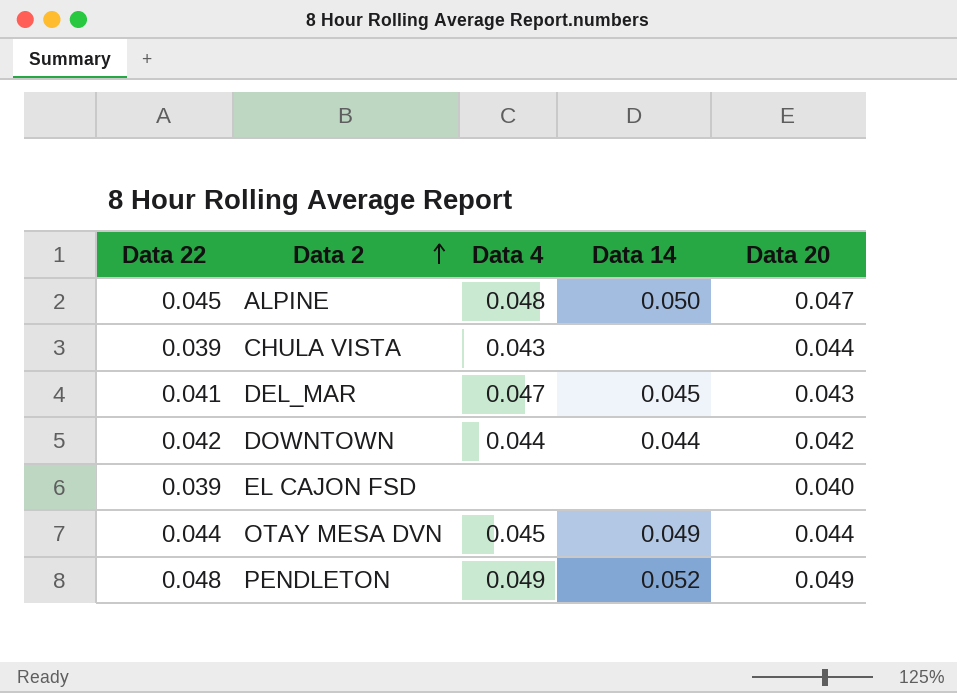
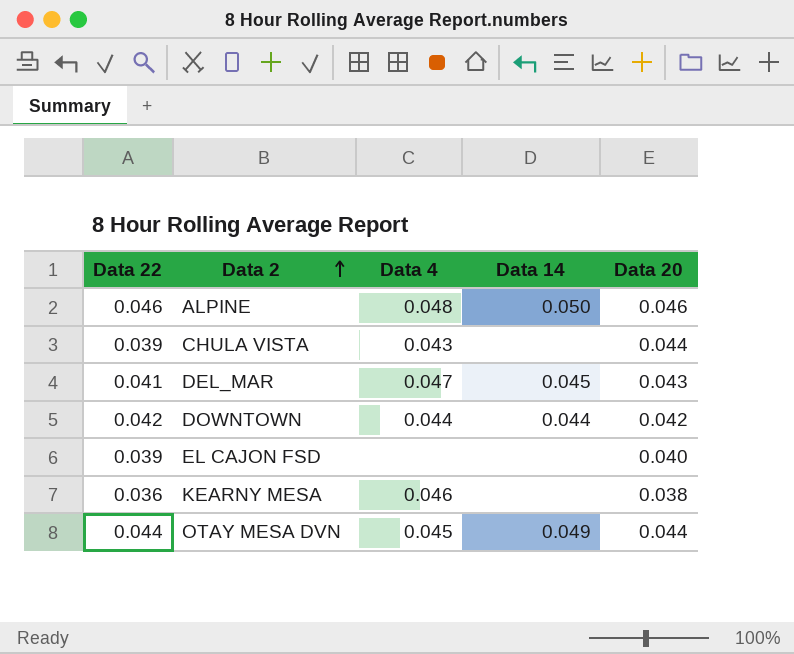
row PENDLETON: 0.048 | 0.049 | 0.052 | 0.049 -> none
ALPINE | Data 22: 0.045 -> 0.046
ALPINE | Data 20: 0.047 -> 0.046
row KEARNY MESA: none -> 0.036 | 0.046 | none | 0.038

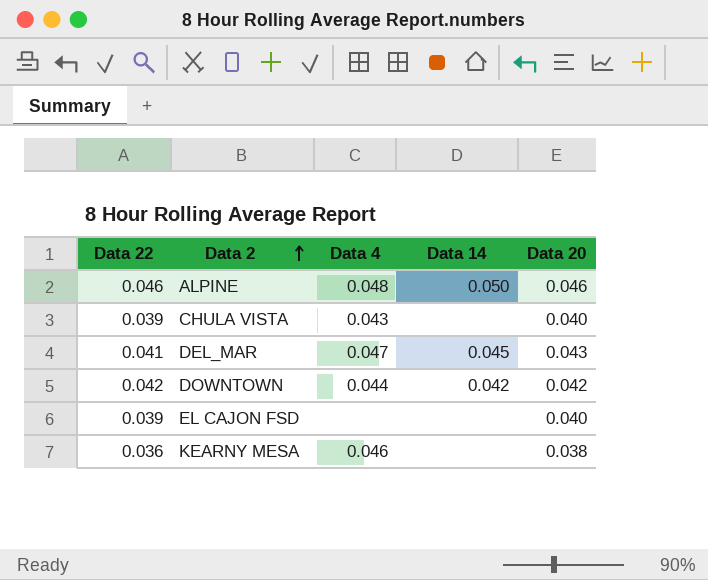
row OTAY MESA DVN: 0.044 | 0.045 | 0.049 | 0.044 -> none
CHULA VISTA | Data 20: 0.044 -> 0.040
DOWNTOWN | Data 14: 0.044 -> 0.042

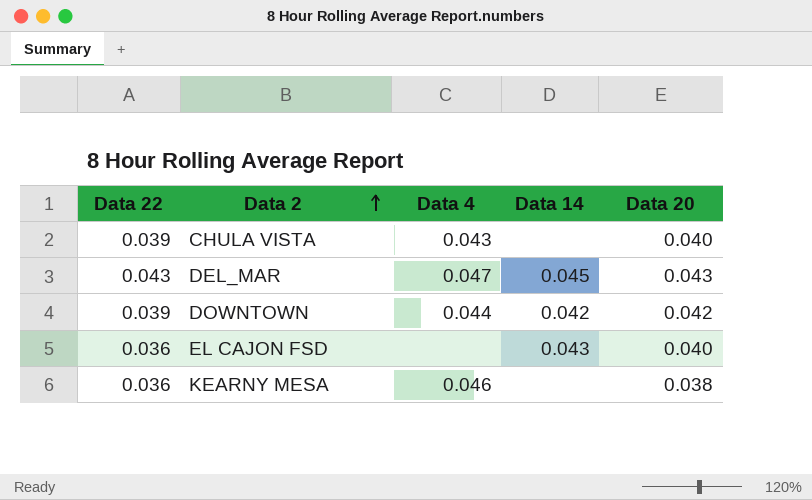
row ALPINE: 0.046 | 0.048 | 0.050 | 0.046 -> none
DEL_MAR | Data 22: 0.041 -> 0.043
DOWNTOWN | Data 22: 0.042 -> 0.039
EL CAJON FSD | Data 22: 0.039 -> 0.036
EL CAJON FSD | Data 14: none -> 0.043

